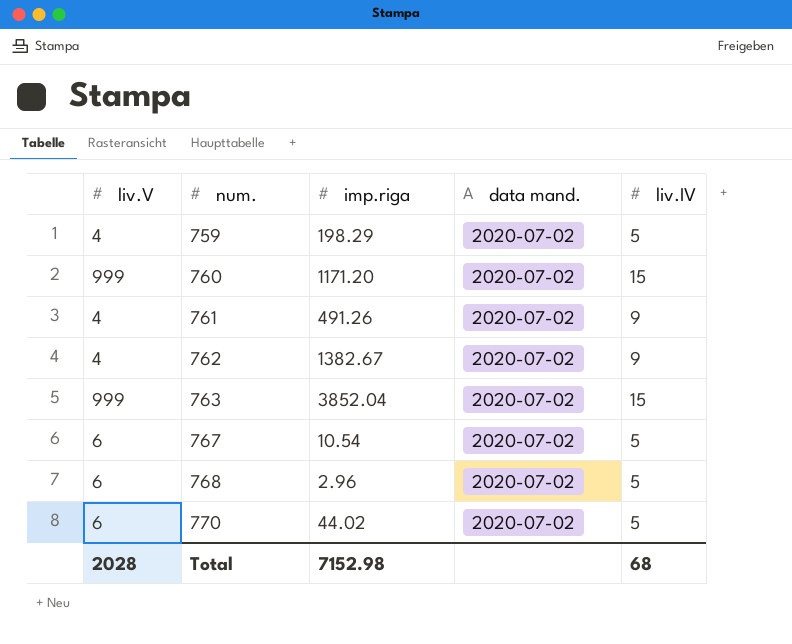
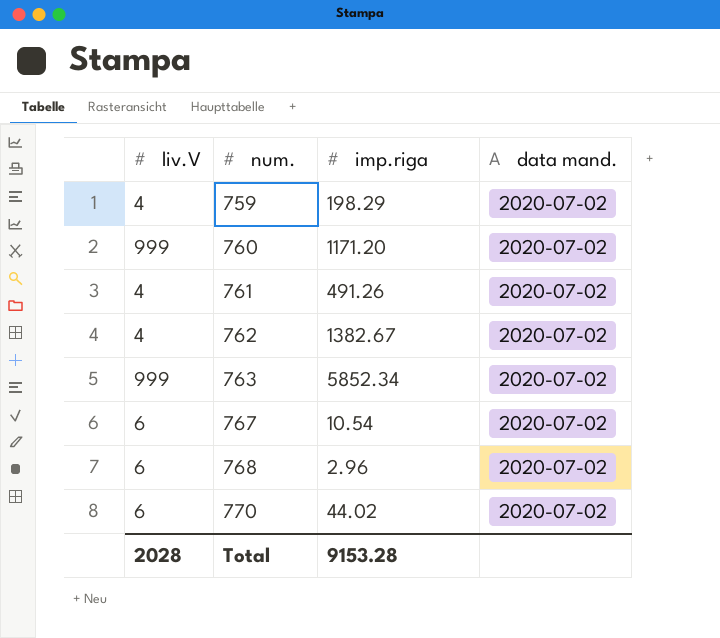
column liv.IV | position: 5 -> none
763 | imp.riga: 3852.04 -> 5852.34
Total | imp.riga: 7152.98 -> 9153.28

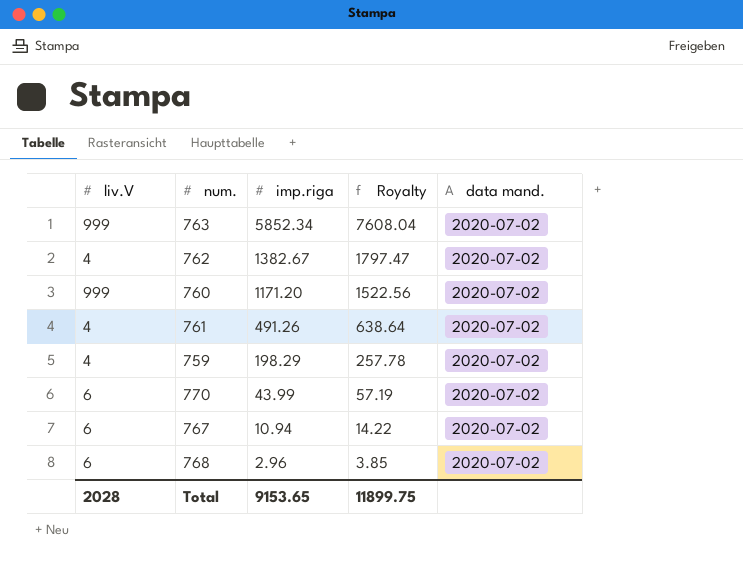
row order: num. ascending -> imp.riga descending
column Royalty | formula: none -> [imp.riga] * 1.3
770 | imp.riga: 44.02 -> 43.99
767 | imp.riga: 10.54 -> 10.94
Total | imp.riga: 9153.28 -> 9153.65

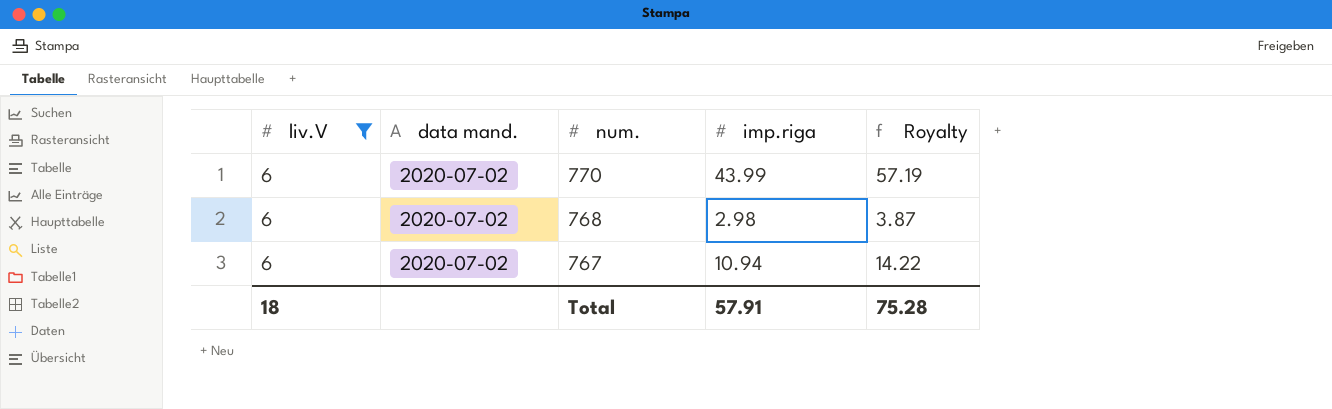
filter: none -> liv.V = 6
row order: imp.riga descending -> num. descending
column data mand. | position: 5 -> 2
768 | imp.riga: 2.96 -> 2.98
768 | Royalty: 3.85 -> 3.87
Total | liv.V: 2028 -> 18
Total | imp.riga: 9153.65 -> 57.91
Total | Royalty: 11899.75 -> 75.28

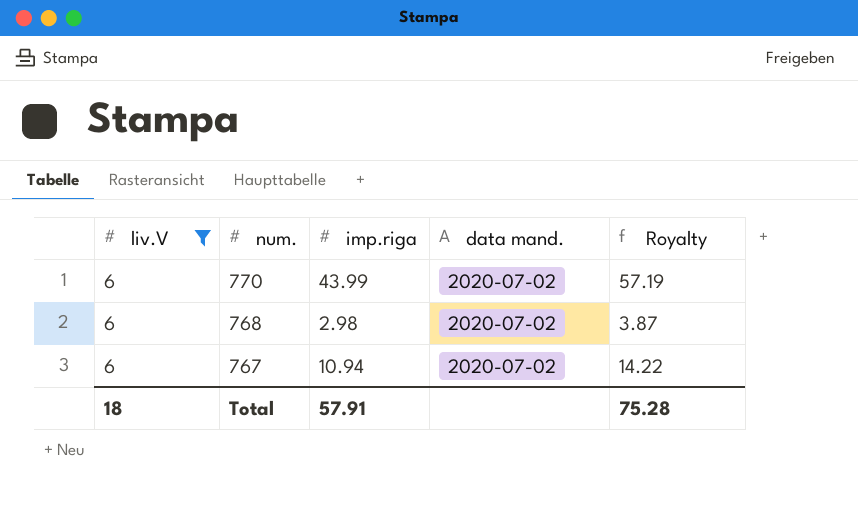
column data mand. | position: 2 -> 4

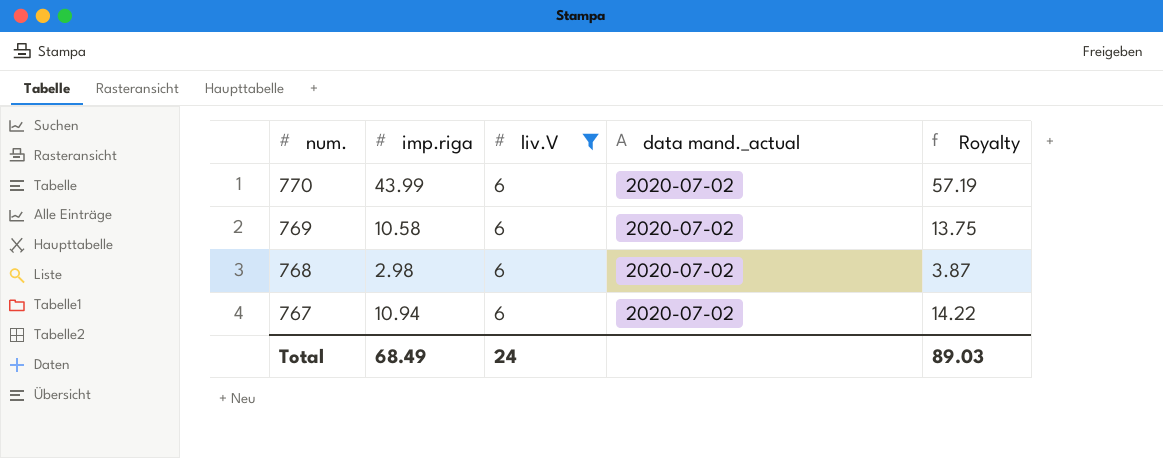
column liv.V | position: 1 -> 3
column name: data mand. -> data mand._actual
row 769: none -> 10.58 | 6 | 2020-07-02 | 13.75
Total | imp.riga: 57.91 -> 68.49
Total | liv.V: 18 -> 24
Total | Royalty: 75.28 -> 89.03

